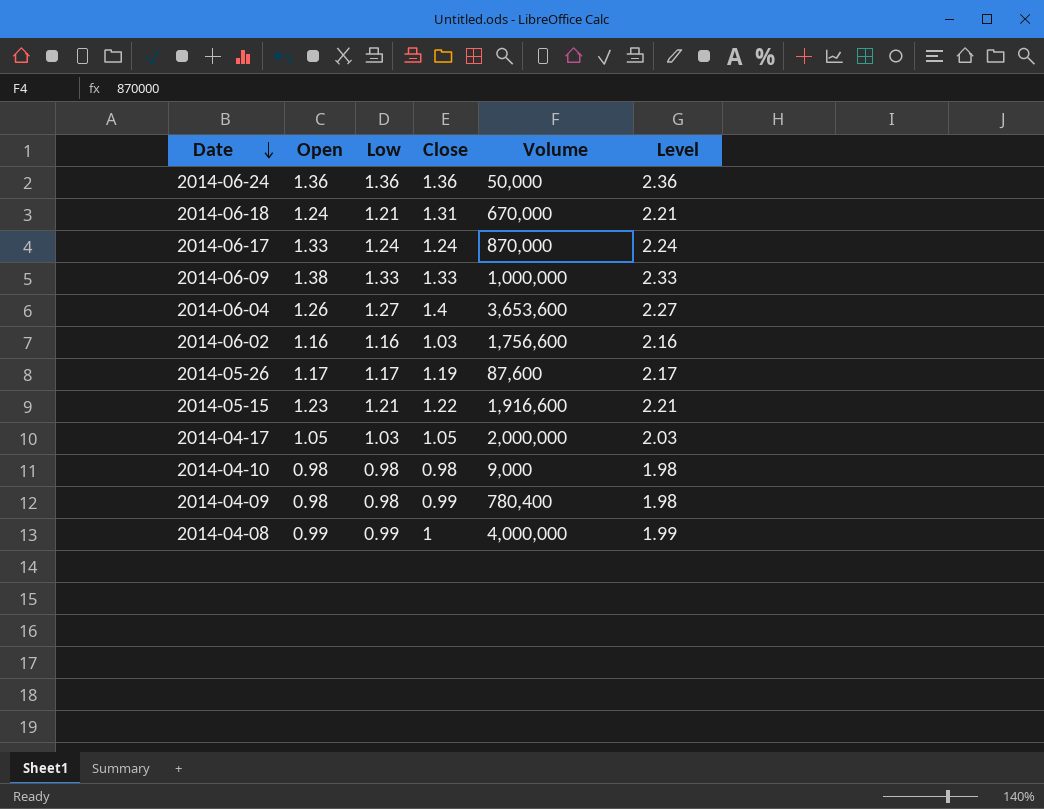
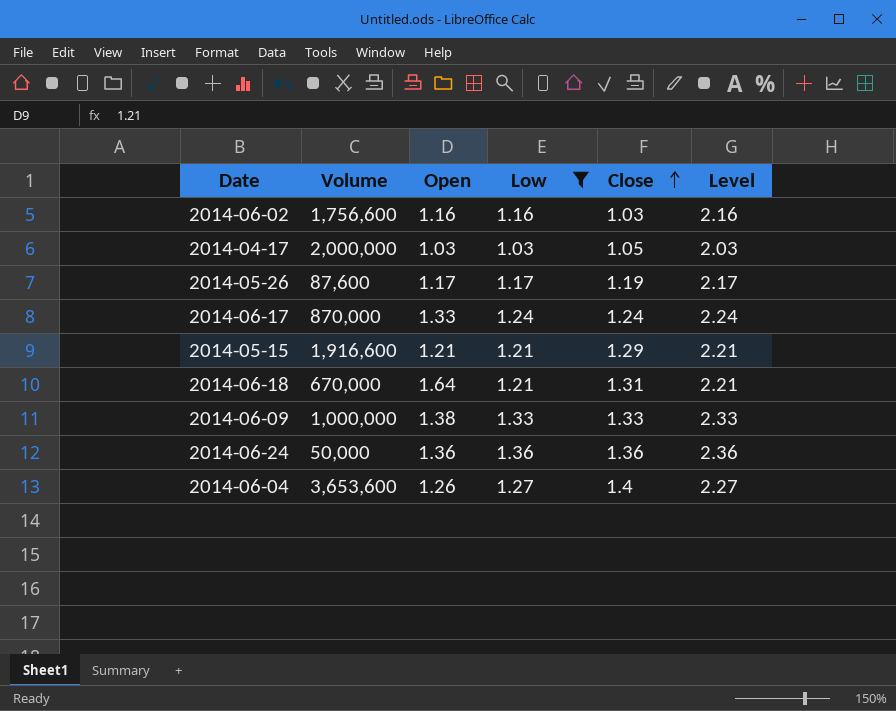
filter: none -> Low >= 1.03
row order: Date descending -> Close ascending
column Volume | position: 5 -> 2
2014-04-17 | Open: 1.05 -> 1.03
2014-05-15 | Open: 1.23 -> 1.21
2014-05-15 | Close: 1.22 -> 1.29
2014-06-18 | Open: 1.24 -> 1.64

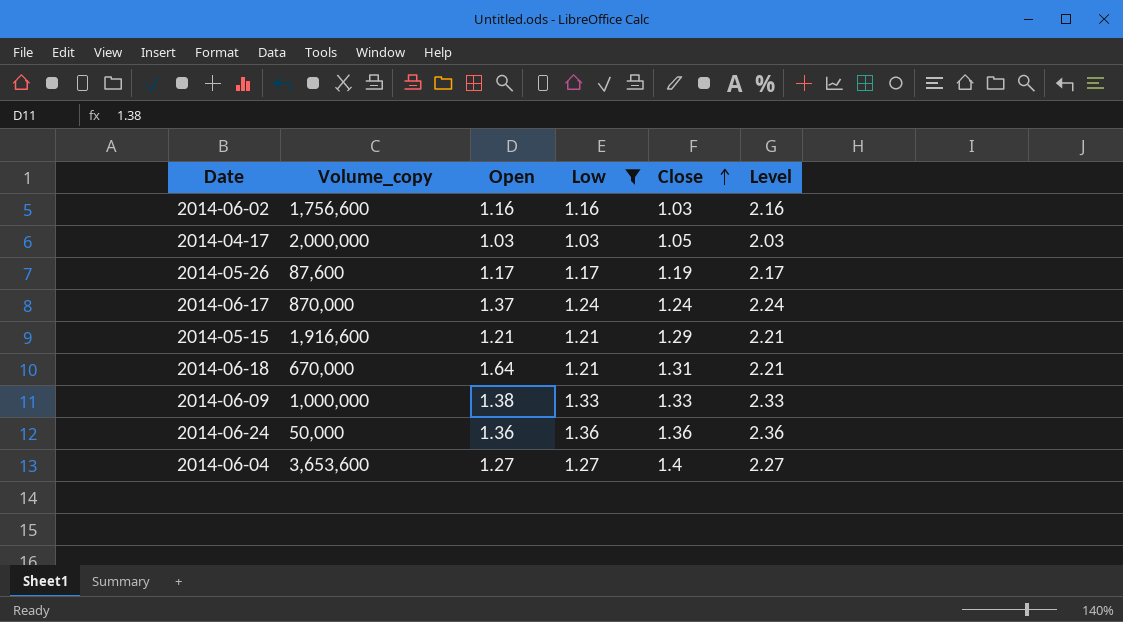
column name: Volume -> Volume_copy
2014-06-17 | Open: 1.33 -> 1.37
2014-06-04 | Open: 1.26 -> 1.27

